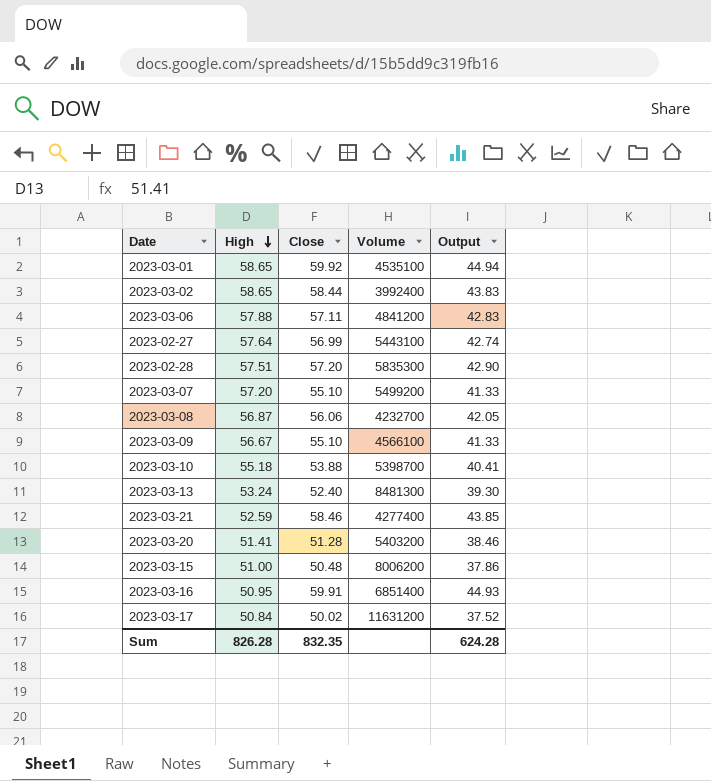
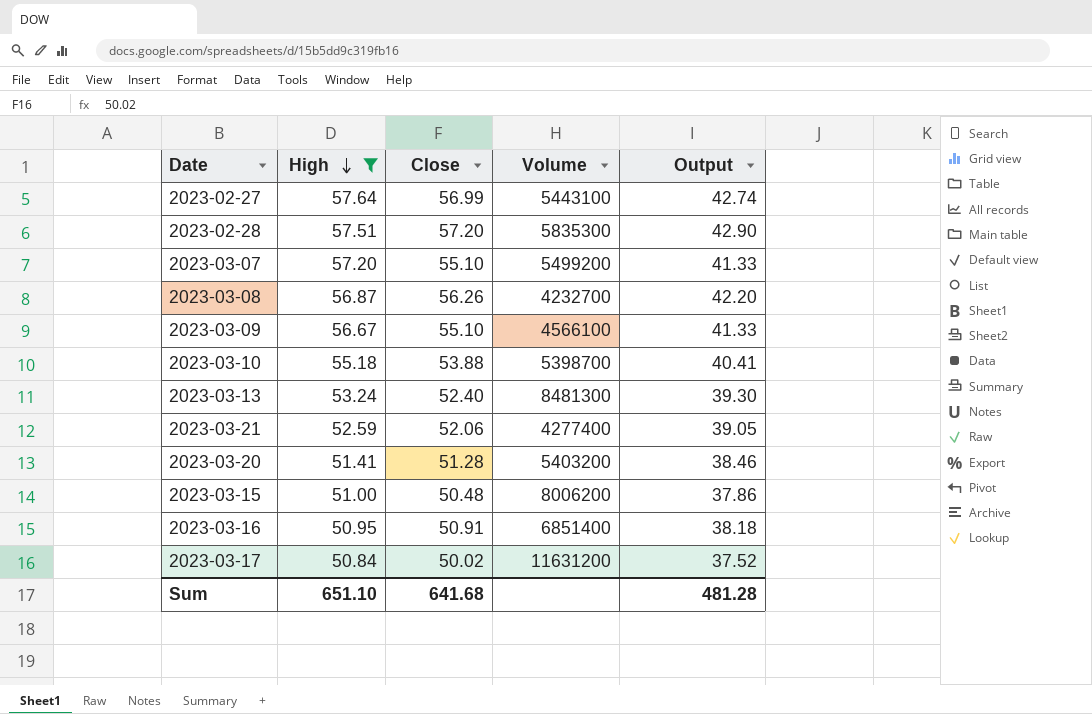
filter: none -> High <= 57.64
2023-03-08 | Close: 56.06 -> 56.26
2023-03-08 | Output: 42.05 -> 42.20
2023-03-21 | Close: 58.46 -> 52.06
2023-03-21 | Output: 43.85 -> 39.05
2023-03-16 | Close: 59.91 -> 50.91
2023-03-16 | Output: 44.93 -> 38.18
Sum | High: 826.28 -> 651.10
Sum | Close: 832.35 -> 641.68
Sum | Output: 624.28 -> 481.28

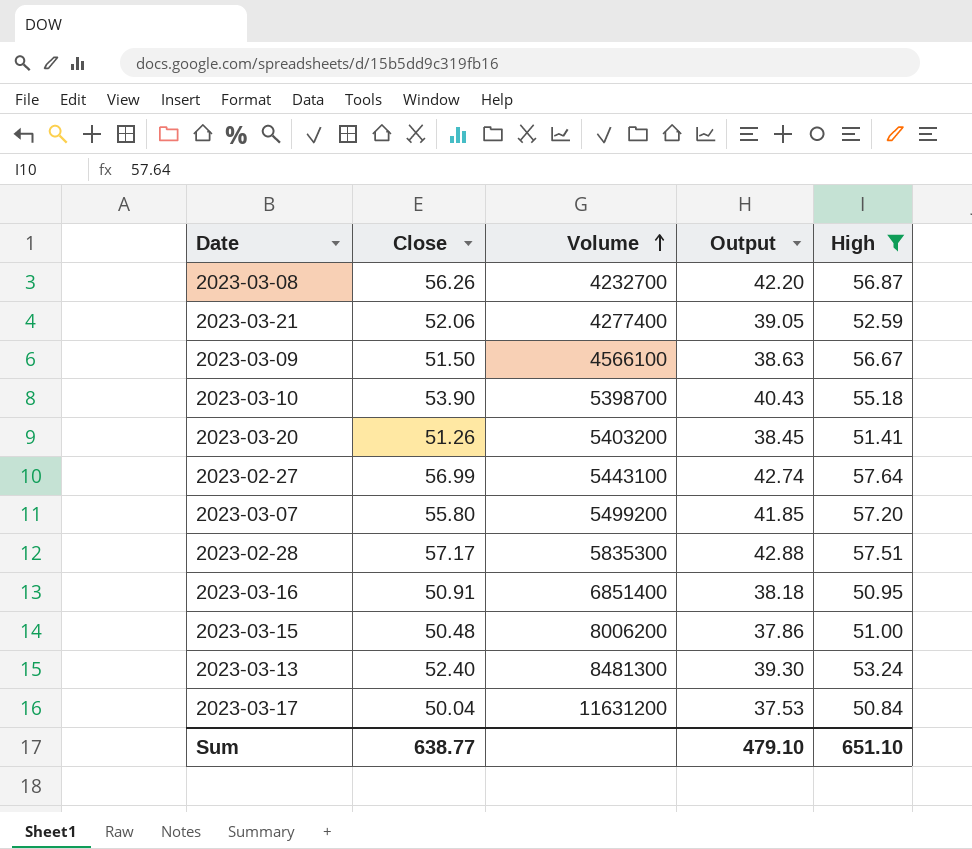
row order: High descending -> Volume ascending
column High | position: 2 -> 5
2023-03-09 | Close: 55.10 -> 51.50
2023-03-09 | Output: 41.33 -> 38.63
2023-03-10 | Close: 53.88 -> 53.90
2023-03-10 | Output: 40.41 -> 40.43
2023-03-20 | Close: 51.28 -> 51.26
2023-03-20 | Output: 38.46 -> 38.45
2023-03-07 | Close: 55.10 -> 55.80
2023-03-07 | Output: 41.33 -> 41.85
2023-02-28 | Close: 57.20 -> 57.17
2023-02-28 | Output: 42.90 -> 42.88
2023-03-17 | Close: 50.02 -> 50.04
2023-03-17 | Output: 37.52 -> 37.53
Sum | Close: 641.68 -> 638.77
Sum | Output: 481.28 -> 479.10

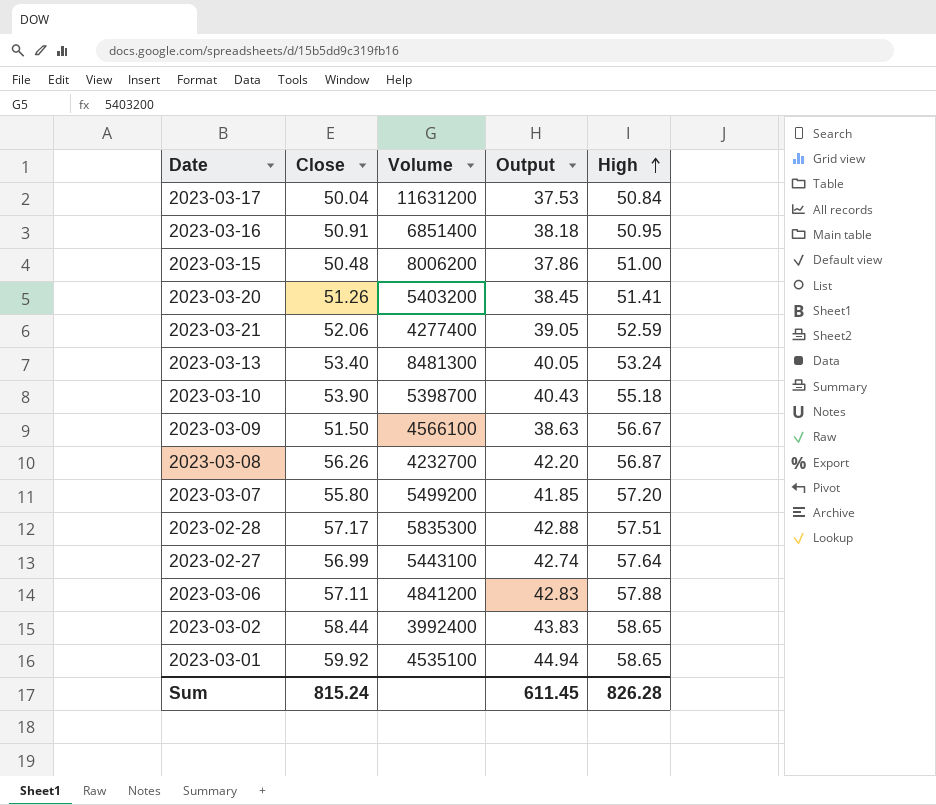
filter: High <= 57.64 -> none
row order: Volume ascending -> High ascending
2023-03-13 | Close: 52.40 -> 53.40
2023-03-13 | Output: 39.30 -> 40.05
Sum | Close: 638.77 -> 815.24
Sum | Output: 479.10 -> 611.45
Sum | High: 651.10 -> 826.28

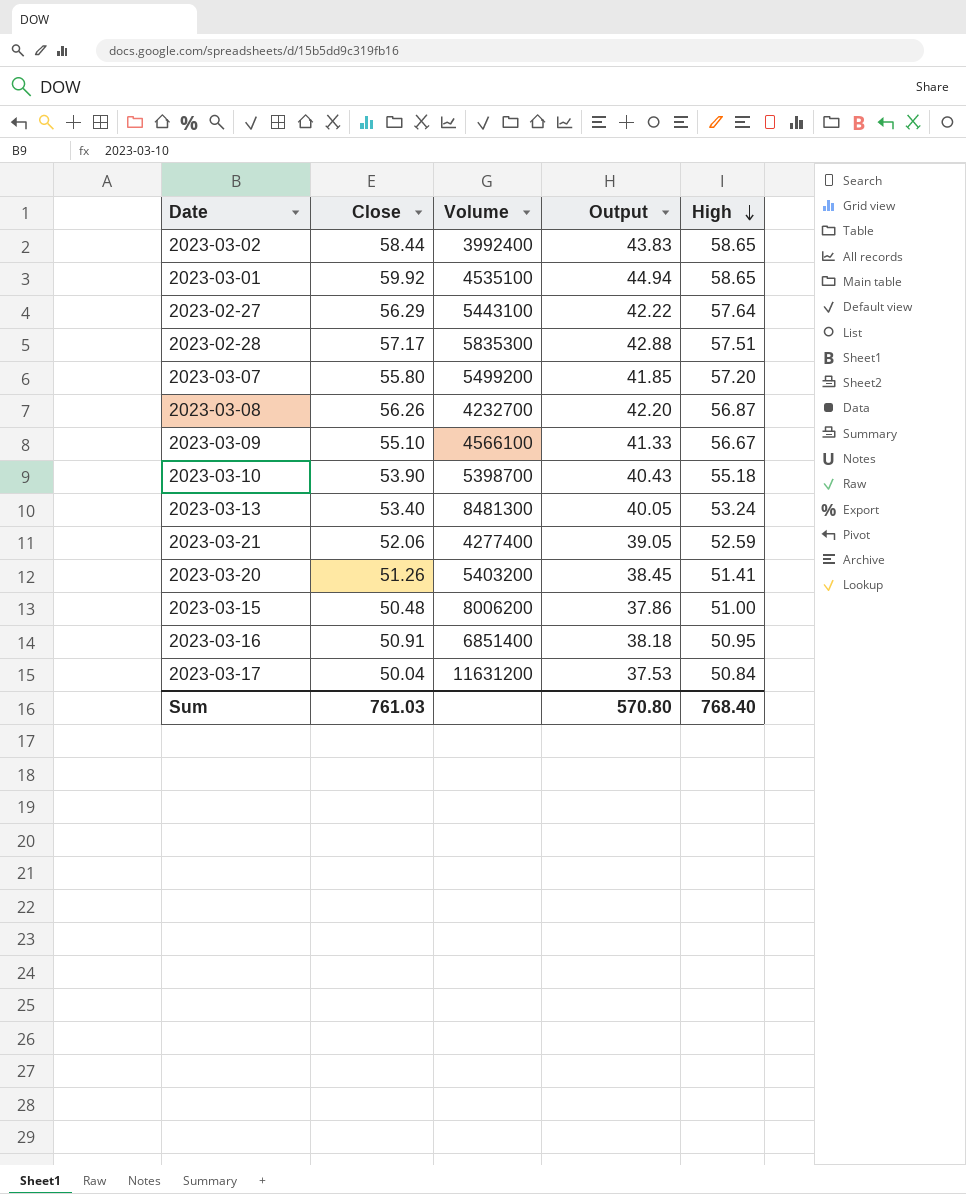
row order: High ascending -> High descending
row 2023-03-06: 57.11 | 4841200 | 42.83 | 57.88 -> none
2023-02-27 | Close: 56.99 -> 56.29
2023-02-27 | Output: 42.74 -> 42.22
2023-03-09 | Close: 51.50 -> 55.10
2023-03-09 | Output: 38.63 -> 41.33
Sum | Close: 815.24 -> 761.03
Sum | Output: 611.45 -> 570.80
Sum | High: 826.28 -> 768.40

